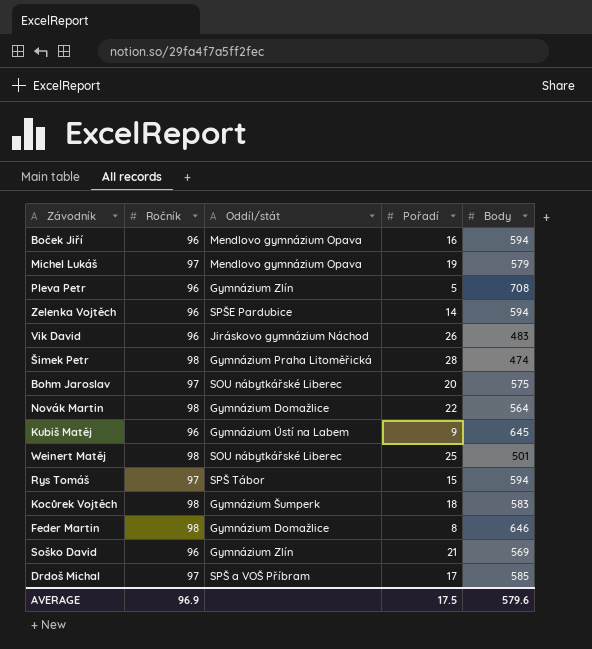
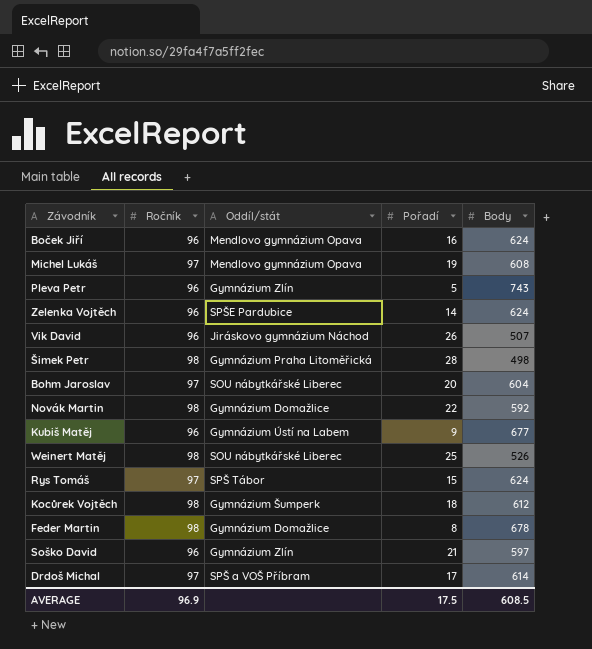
Boček Jiří | Body: 594 -> 624
Michel Lukáš | Body: 579 -> 608
Pleva Petr | Body: 708 -> 743
Zelenka Vojtěch | Body: 594 -> 624
Vik David | Body: 483 -> 507
Šimek Petr | Body: 474 -> 498
Bohm Jaroslav | Body: 575 -> 604
Novák Martin | Body: 564 -> 592
Kubiš Matěj | Body: 645 -> 677
Weinert Matěj | Body: 501 -> 526
Rys Tomáš | Body: 594 -> 624
Kocůrek Vojtěch | Body: 583 -> 612
Feder Martin | Body: 646 -> 678
Soško David | Body: 569 -> 597
Drdoš Michal | Body: 585 -> 614
AVERAGE | Body: 579.6 -> 608.5

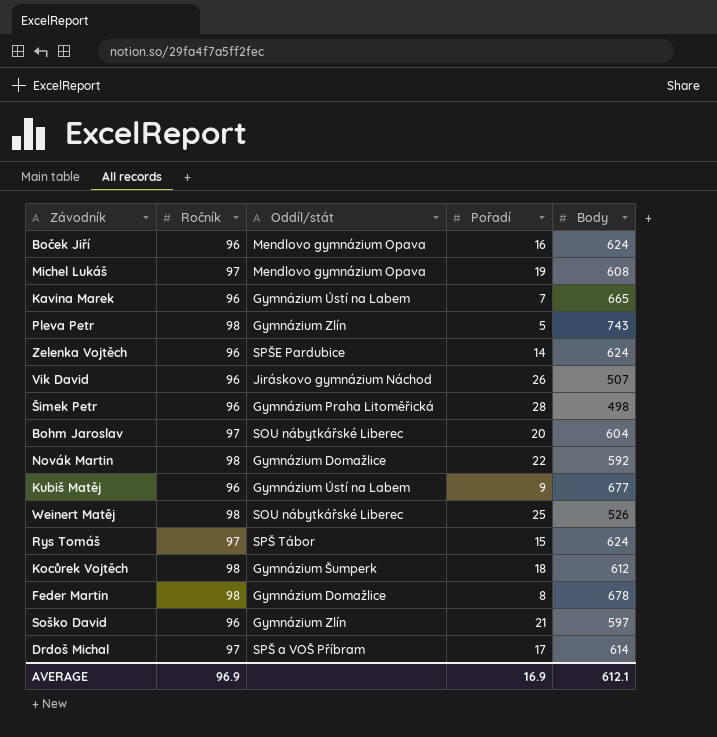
row Kavina Marek: none -> 96 | Gymnázium Ústí na Labem | 7 | 665
Pleva Petr | Ročník: 96 -> 98
Šimek Petr | Ročník: 98 -> 96
AVERAGE | Pořadí: 17.5 -> 16.9
AVERAGE | Body: 608.5 -> 612.1

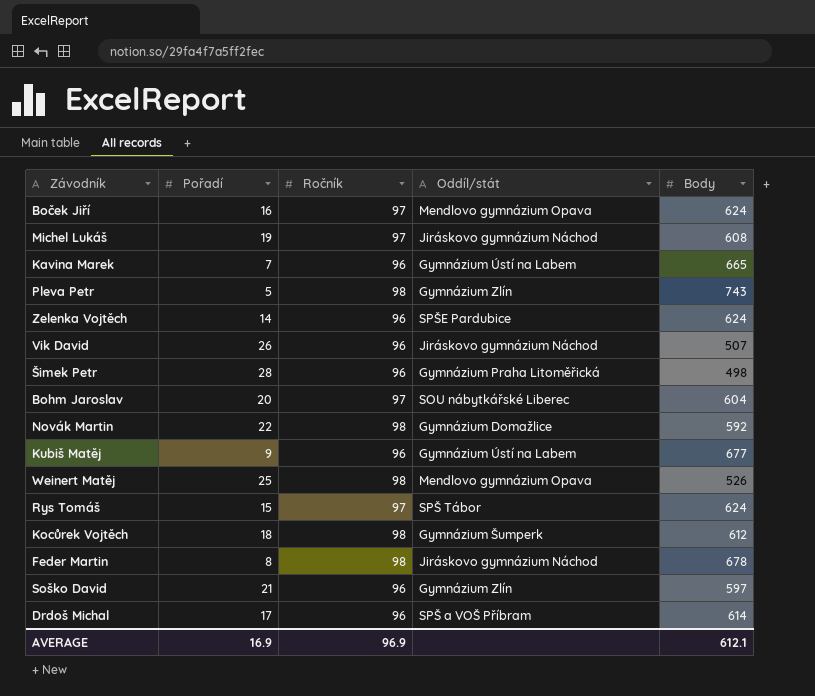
column Pořadí | position: 4 -> 2
Boček Jiří | Ročník: 96 -> 97
Michel Lukáš | Oddíl/stát: Mendlovo gymnázium Opava -> Jiráskovo gymnázium Náchod
Weinert Matěj | Oddíl/stát: SOU nábytkářské Liberec -> Mendlovo gymnázium Opava
Feder Martin | Oddíl/stát: Gymnázium Domažlice -> Jiráskovo gymnázium Náchod
Drdoš Michal | Ročník: 97 -> 96

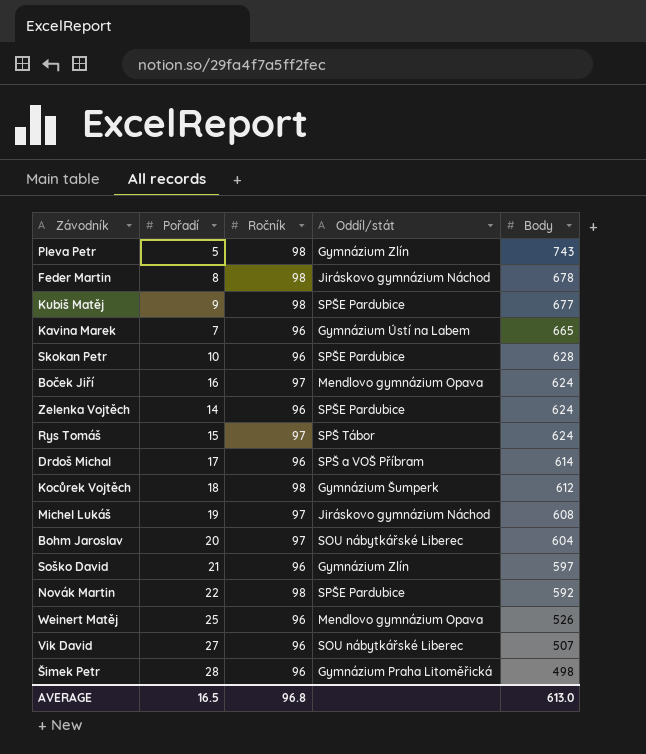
row order: none -> Body descending
Kubiš Matěj | Ročník: 96 -> 98
Kubiš Matěj | Oddíl/stát: Gymnázium Ústí na Labem -> SPŠE Pardubice
row Skokan Petr: none -> 10 | 96 | SPŠE Pardubice | 628
Novák Martin | Oddíl/stát: Gymnázium Domažlice -> SPŠE Pardubice
Weinert Matěj | Ročník: 98 -> 96
Vik David | Pořadí: 26 -> 27
Vik David | Oddíl/stát: Jiráskovo gymnázium Náchod -> SOU nábytkářské Liberec
AVERAGE | Pořadí: 16.9 -> 16.5
AVERAGE | Ročník: 96.9 -> 96.8
AVERAGE | Body: 612.1 -> 613.0

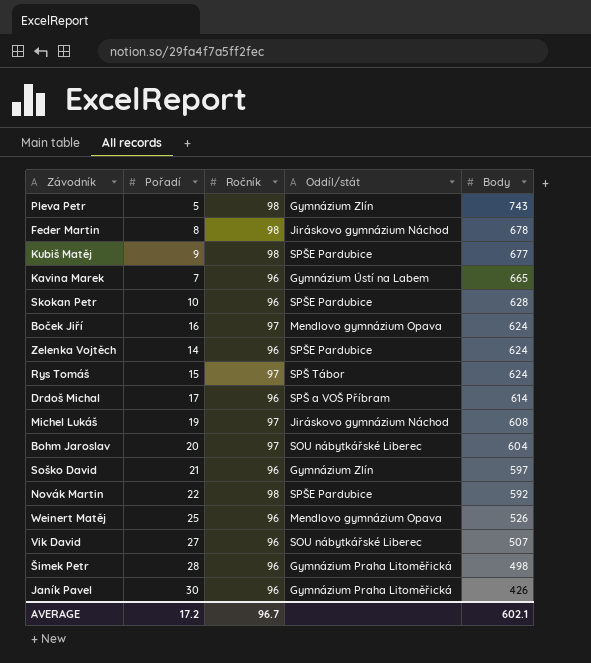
row Kocůrek Vojtěch: 18 | 98 | Gymnázium Šumperk | 612 -> none
row Janík Pavel: none -> 30 | 96 | Gymnázium Praha Litoměřická | 426
AVERAGE | Pořadí: 16.5 -> 17.2
AVERAGE | Ročník: 96.8 -> 96.7
AVERAGE | Body: 613.0 -> 602.1

